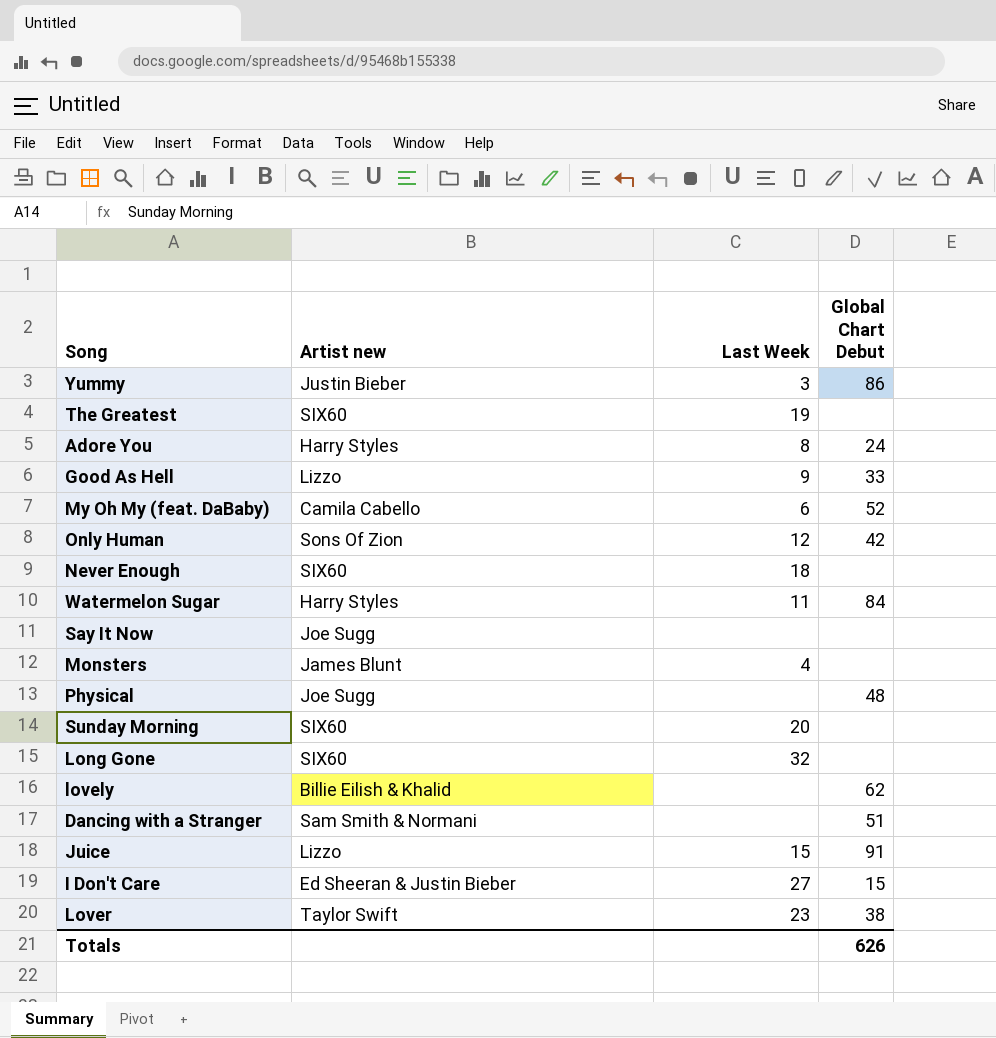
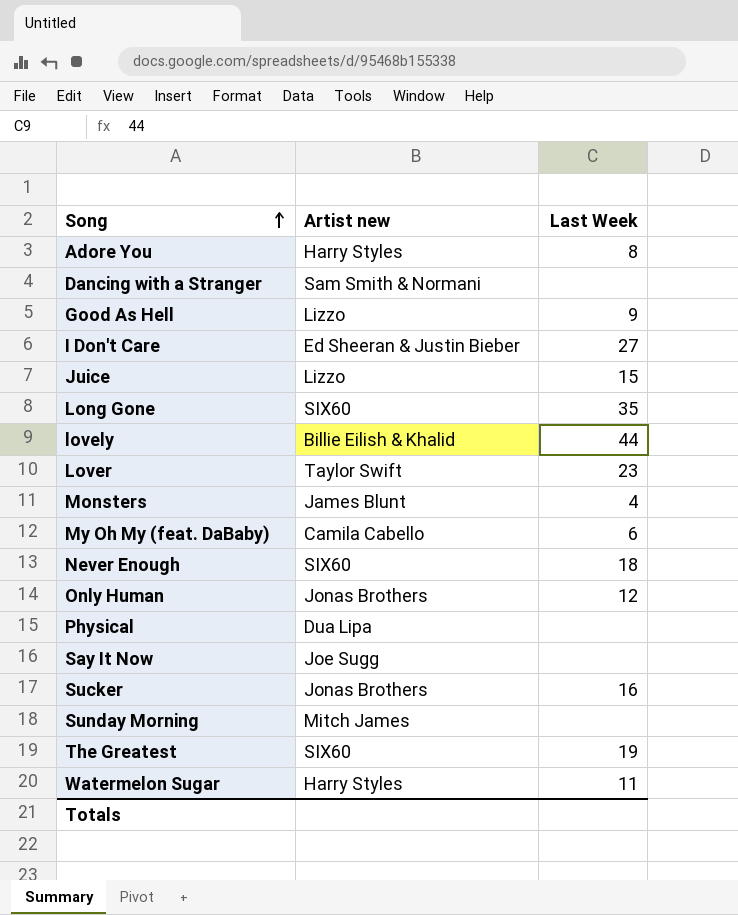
row order: none -> Song ascending
column Global Chart Debut | position: 4 -> none
row Yummy: Justin Bieber | 3 | 86 -> none
Long Gone | Last Week: 32 -> 35
lovely | Last Week: none -> 44
Only Human | Artist new: Sons Of Zion -> Jonas Brothers
Physical | Artist new: Joe Sugg -> Dua Lipa
row Sucker: none -> Jonas Brothers | 16
Sunday Morning | Artist new: SIX60 -> Mitch James
Sunday Morning | Last Week: 20 -> none

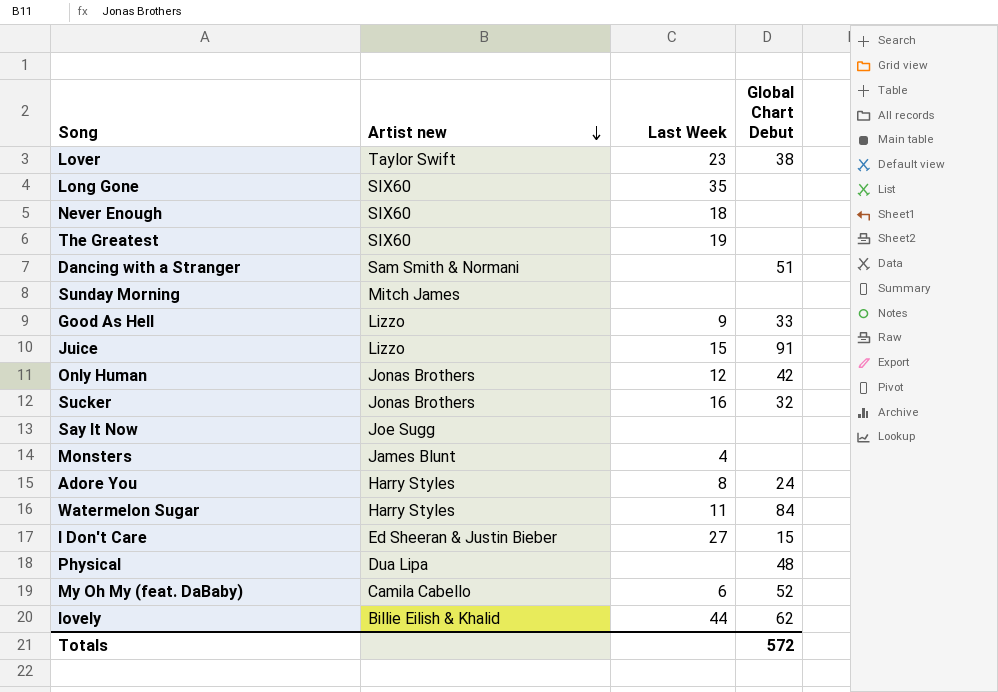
row order: Song ascending -> Artist new descending
column Global Chart Debut | position: none -> 4

